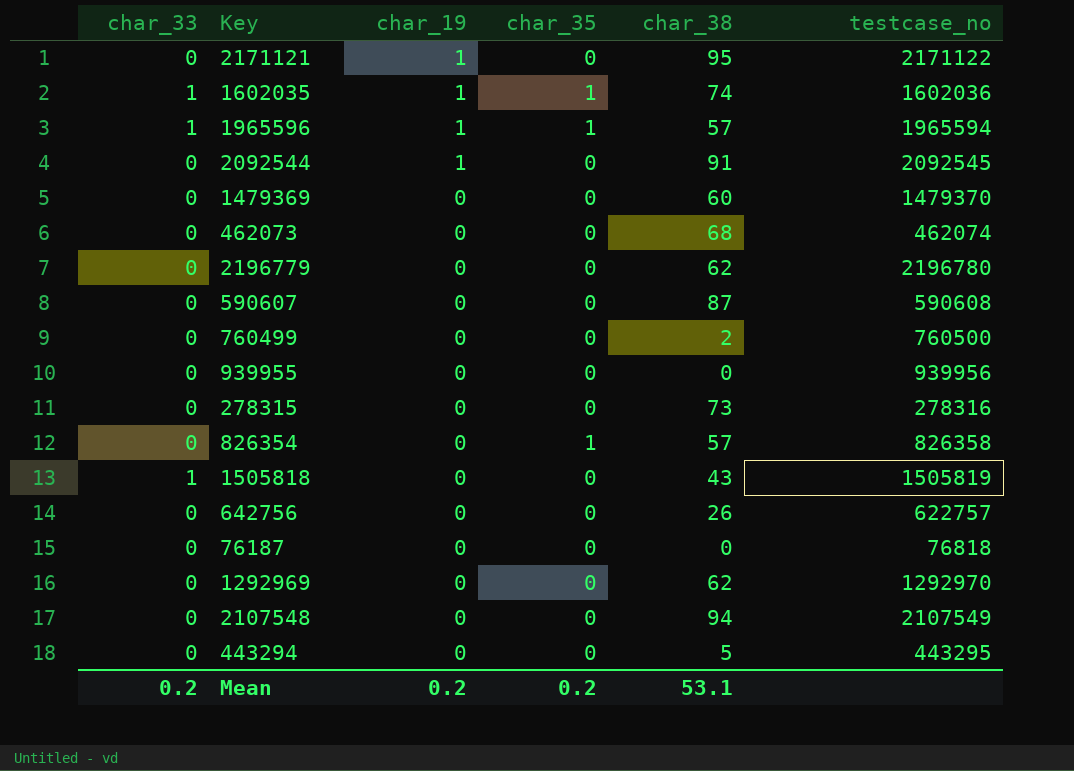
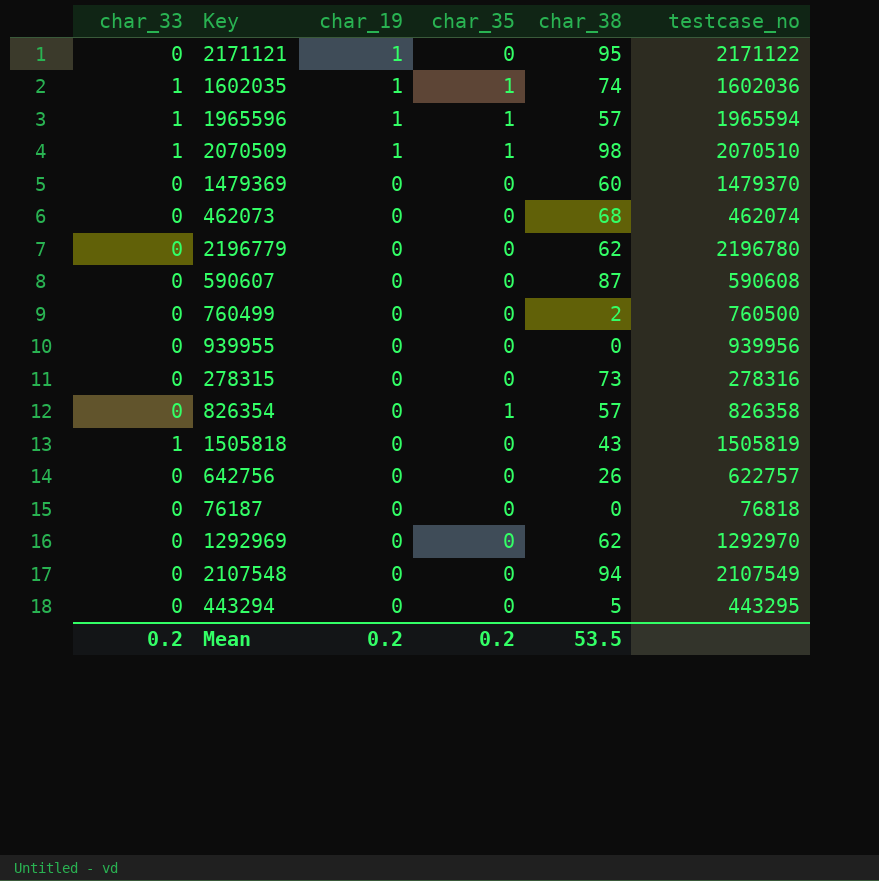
row 2092544: 0 | 1 | 0 | 91 | 2092545 -> none
row 2070509: none -> 1 | 1 | 1 | 98 | 2070510
Mean | char_38: 53.1 -> 53.5

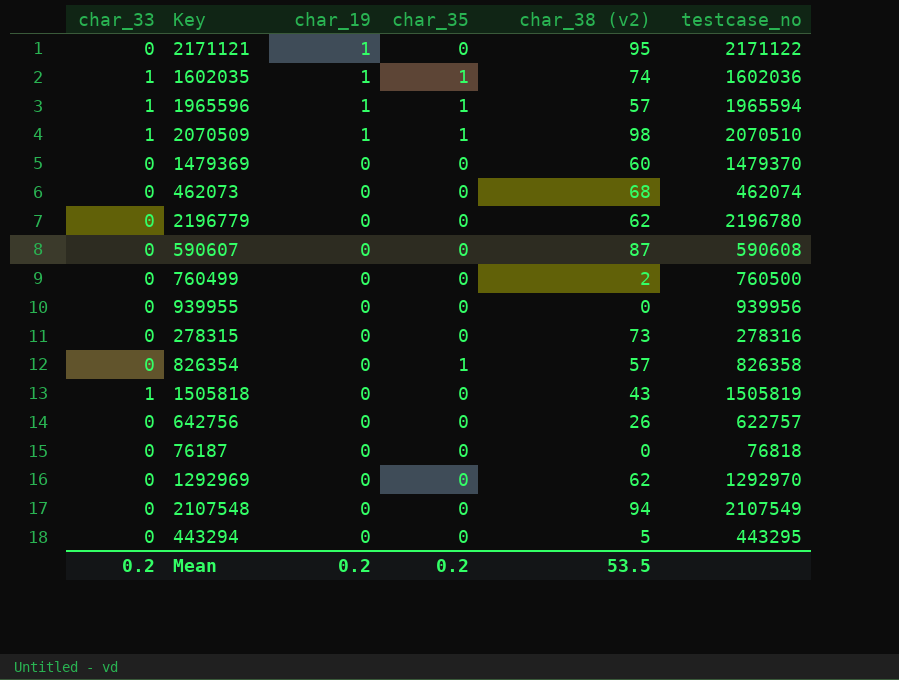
column name: char_38 -> char_38 (v2)

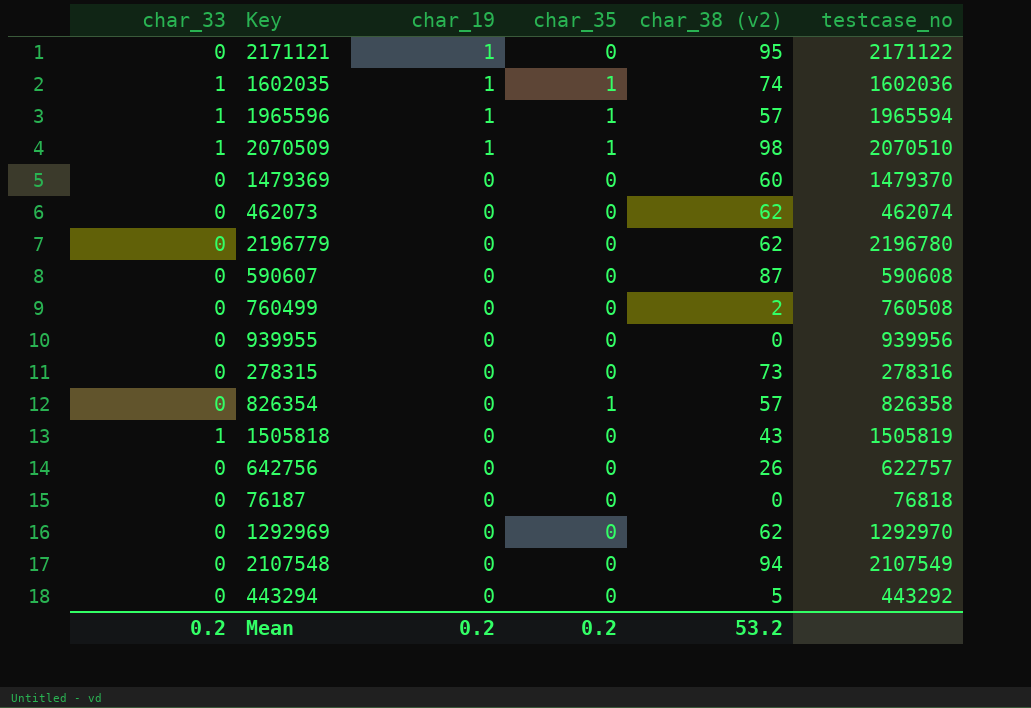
462073 | char_38 (v2): 68 -> 62
760499 | testcase_no: 760500 -> 760508
443294 | testcase_no: 443295 -> 443292
Mean | char_38 (v2): 53.5 -> 53.2

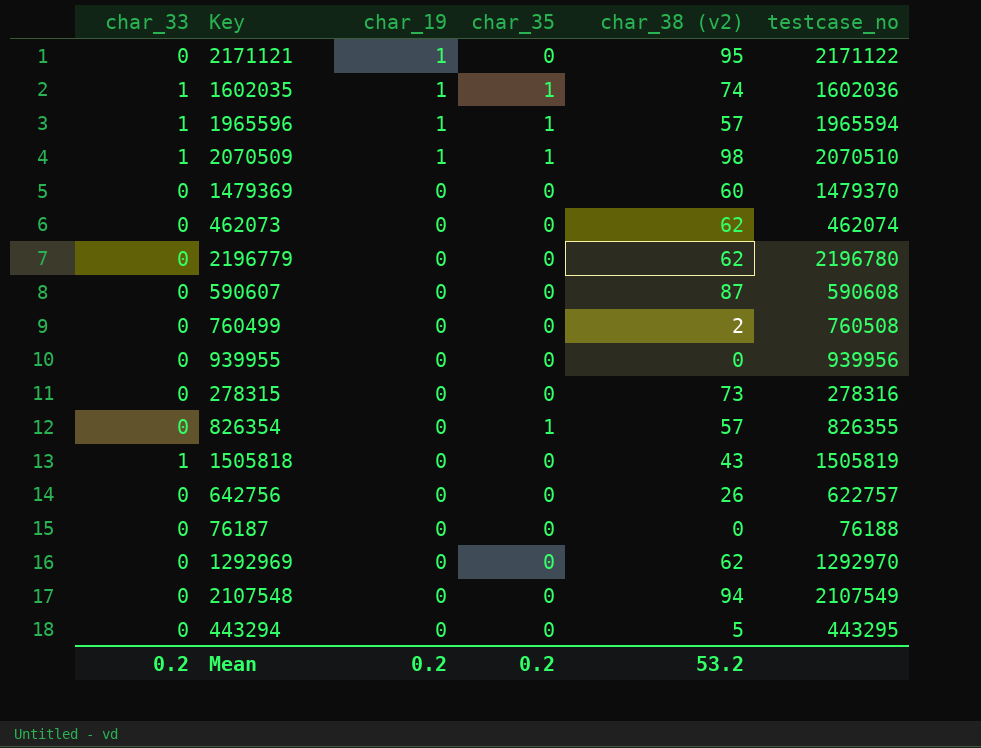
826354 | testcase_no: 826358 -> 826355
76187 | testcase_no: 76818 -> 76188
443294 | testcase_no: 443292 -> 443295

